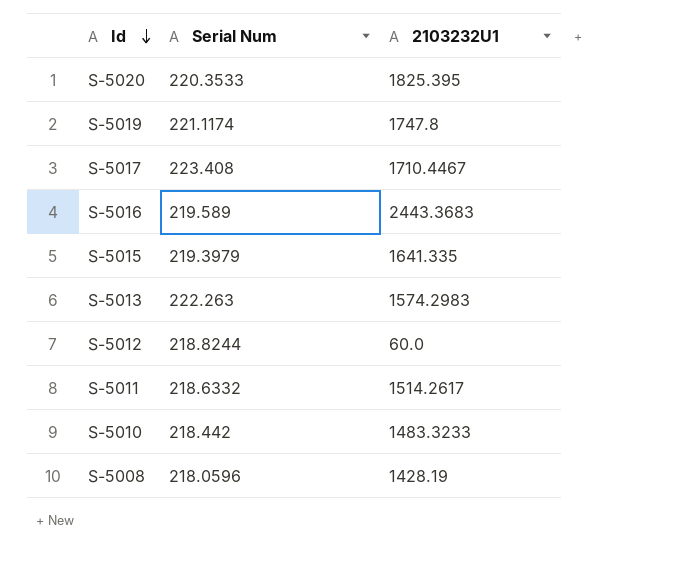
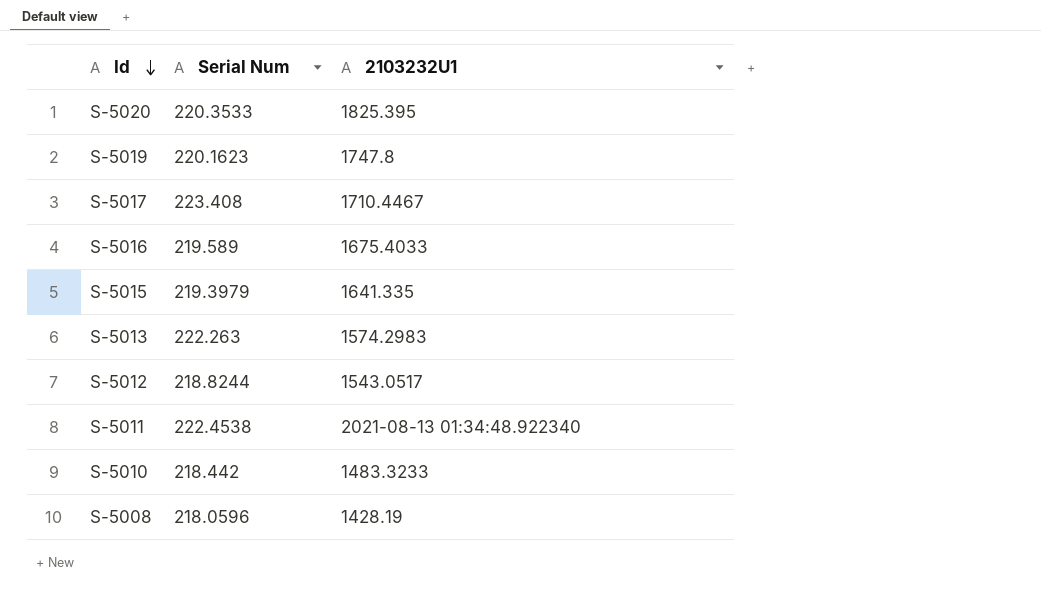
S-5019 | Serial Num: 221.1174 -> 220.1623
S-5016 | 2103232U1: 2443.3683 -> 1675.4033
S-5012 | 2103232U1: 60.0 -> 1543.0517
S-5011 | Serial Num: 218.6332 -> 222.4538
S-5011 | 2103232U1: 1514.2617 -> 2021-08-13 01:34:48.922340

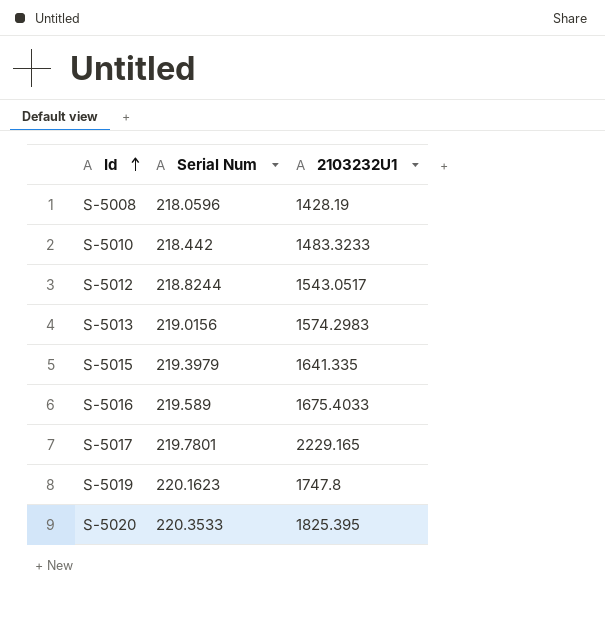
row order: Id descending -> Id ascending
row S-5011: 222.4538 | 2021-08-13 01:34:48.922340 -> none
S-5013 | Serial Num: 222.263 -> 219.0156
S-5017 | Serial Num: 223.408 -> 219.7801
S-5017 | 2103232U1: 1710.4467 -> 2229.165

